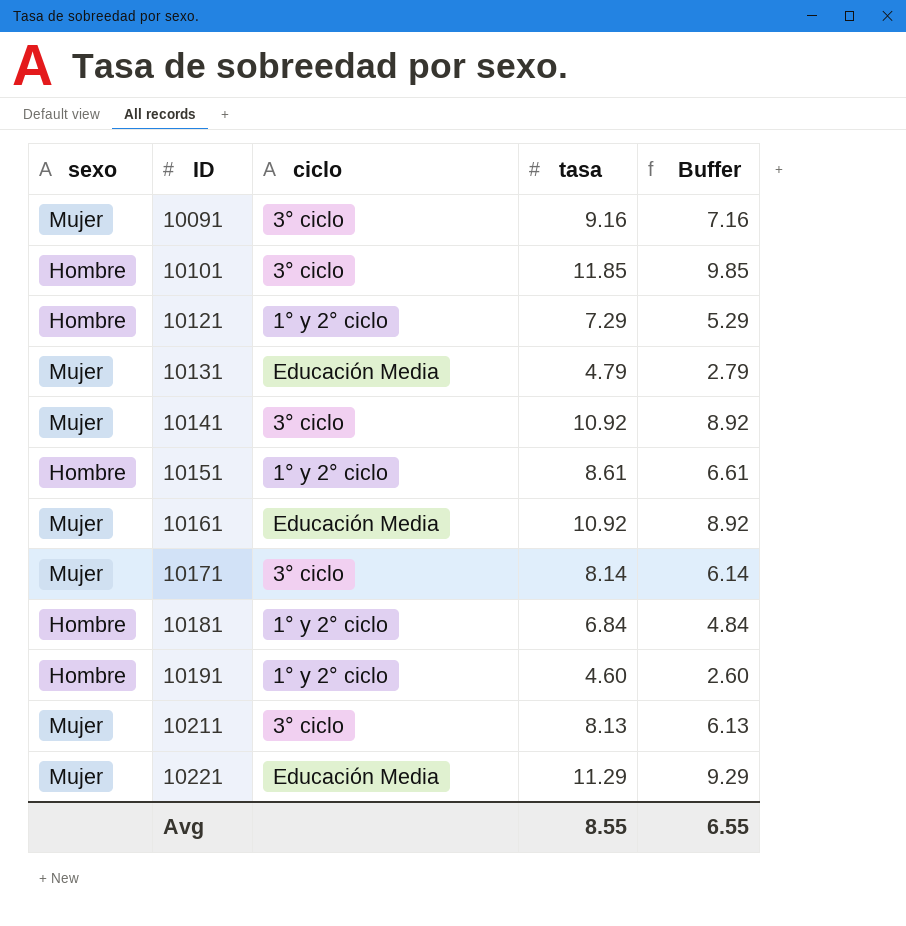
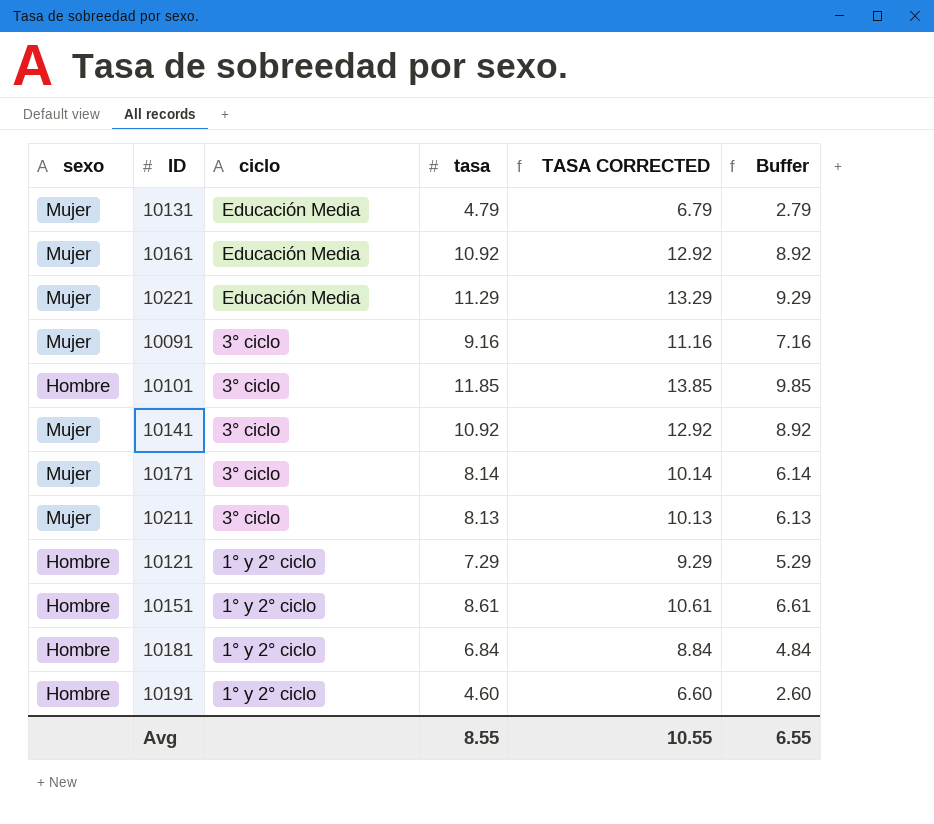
row order: ID ascending -> ciclo descending
column TASA CORRECTED | formula: none -> [tasa] + 2

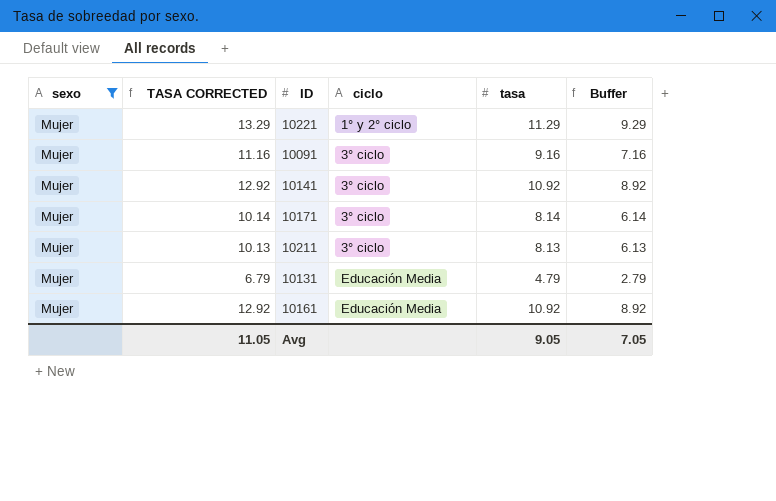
filter: none -> sexo = Mujer
row order: ciclo descending -> ciclo ascending
column TASA CORRECTED | position: 5 -> 2
10221 | ciclo: Educación Media -> 1° y 2° ciclo
Avg | TASA CORRECTED: 10.55 -> 11.05
Avg | tasa: 8.55 -> 9.05
Avg | Buffer: 6.55 -> 7.05

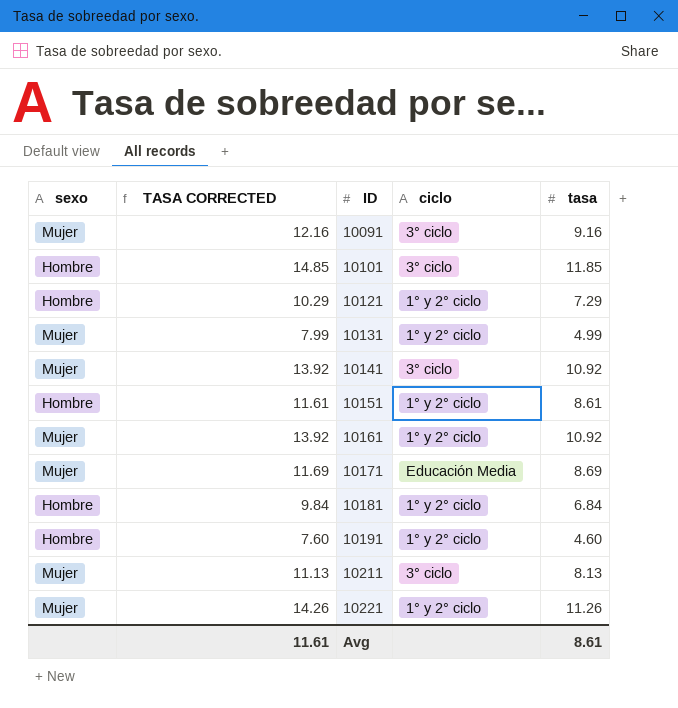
filter: sexo = Mujer -> none
row order: ciclo ascending -> ID ascending
column Buffer | formula: [tasa] - 2 -> none
column TASA CORRECTED | formula: [tasa] + 2 -> [tasa] + 3
10131 | ciclo: Educación Media -> 1° y 2° ciclo
10131 | tasa: 4.79 -> 4.99
10161 | ciclo: Educación Media -> 1° y 2° ciclo
10171 | ciclo: 3° ciclo -> Educación Media
10171 | tasa: 8.14 -> 8.69
10221 | tasa: 11.29 -> 11.26
Avg | TASA CORRECTED: 11.05 -> 11.61
Avg | tasa: 9.05 -> 8.61

